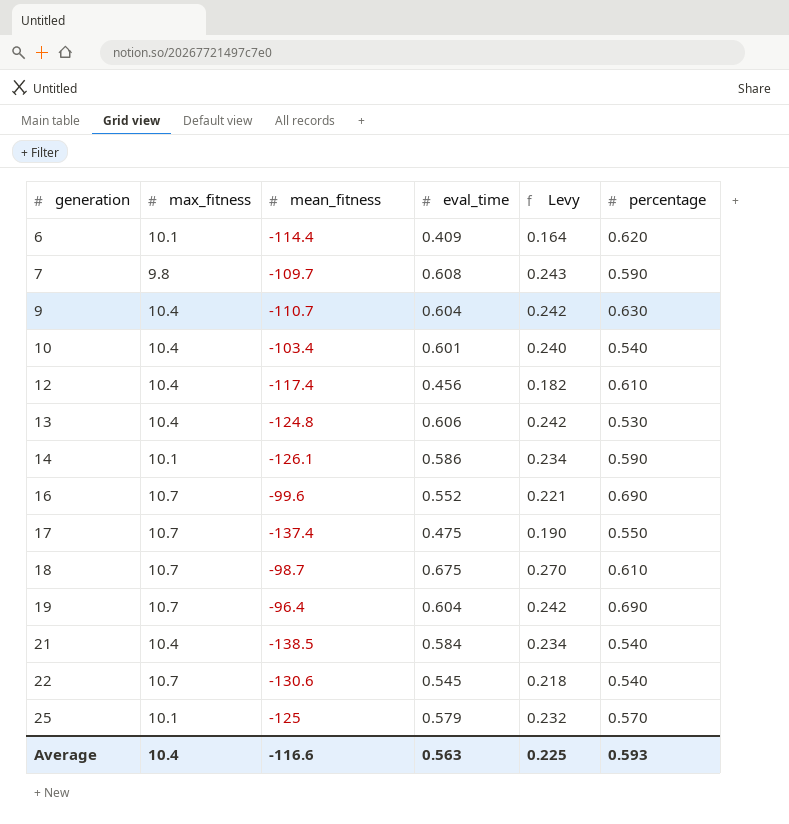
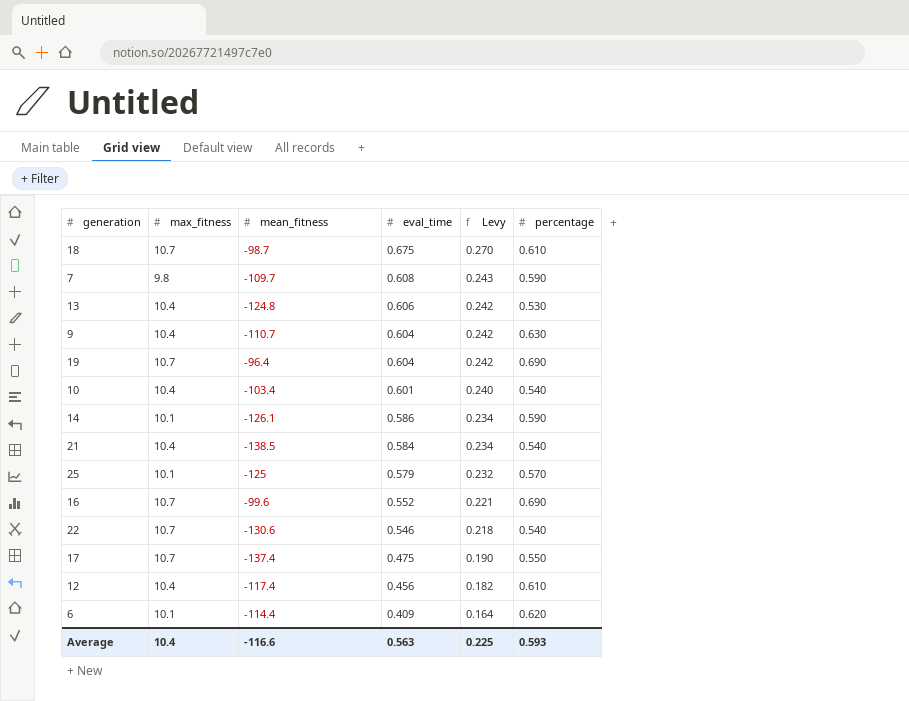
row order: generation ascending -> eval_time descending
22 | eval_time: 0.545 -> 0.546

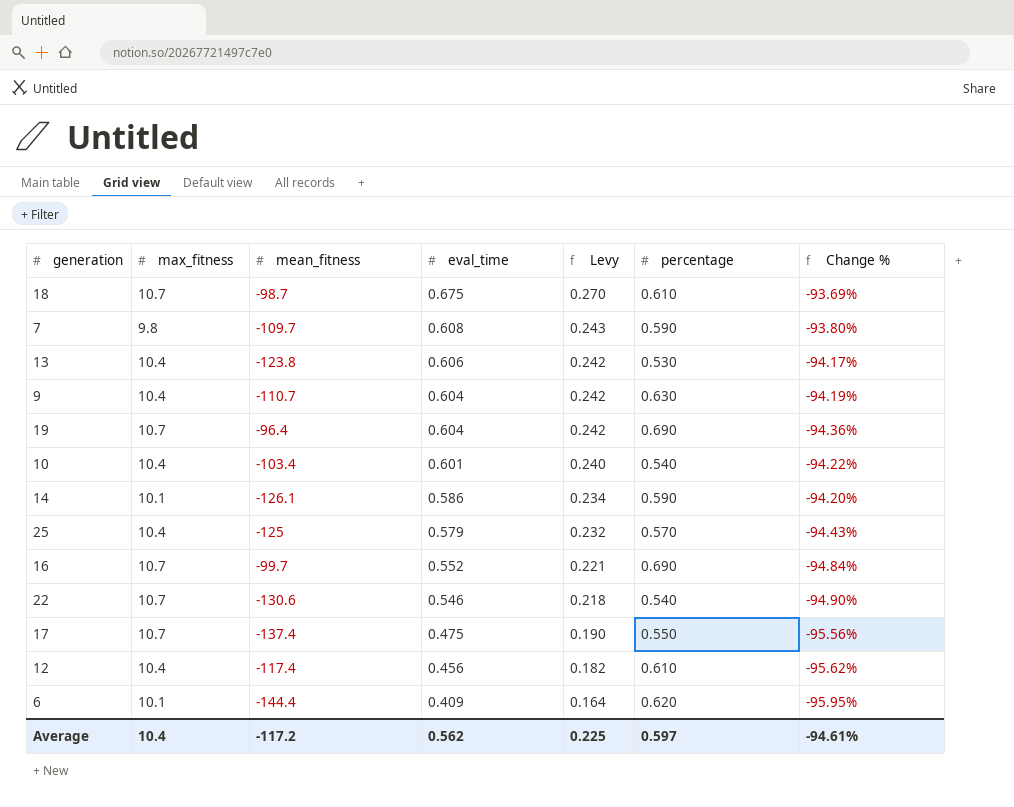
column Change % | formula: none -> ([eval_time] - [max_fitness]) / [max_fitness]
row 21: 10.4 | -138.5 | 0.584 | 0.234 | 0.540 -> none
13 | mean_fitness: -124.8 -> -123.8
25 | max_fitness: 10.1 -> 10.4
16 | mean_fitness: -99.6 -> -99.7
6 | mean_fitness: -114.4 -> -144.4
Average | mean_fitness: -116.6 -> -117.2
Average | eval_time: 0.563 -> 0.562
Average | percentage: 0.593 -> 0.597

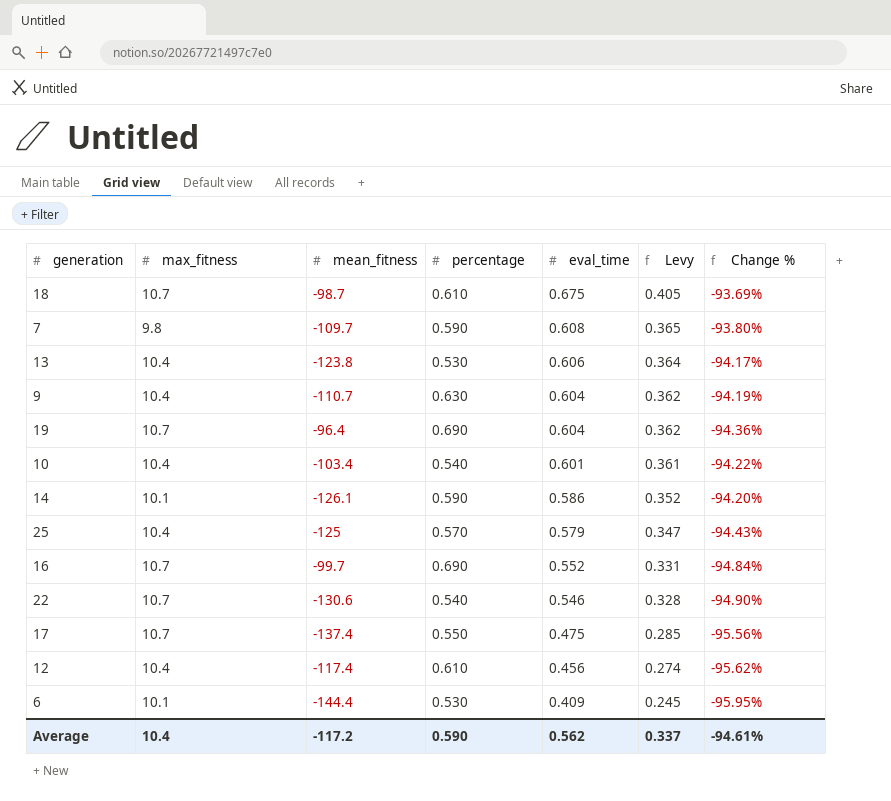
column percentage | position: 6 -> 4
column Levy | formula: [eval_time] * 0.4 -> [eval_time] * 0.6
6 | percentage: 0.620 -> 0.530
Average | percentage: 0.597 -> 0.590
Average | Levy: 0.225 -> 0.337

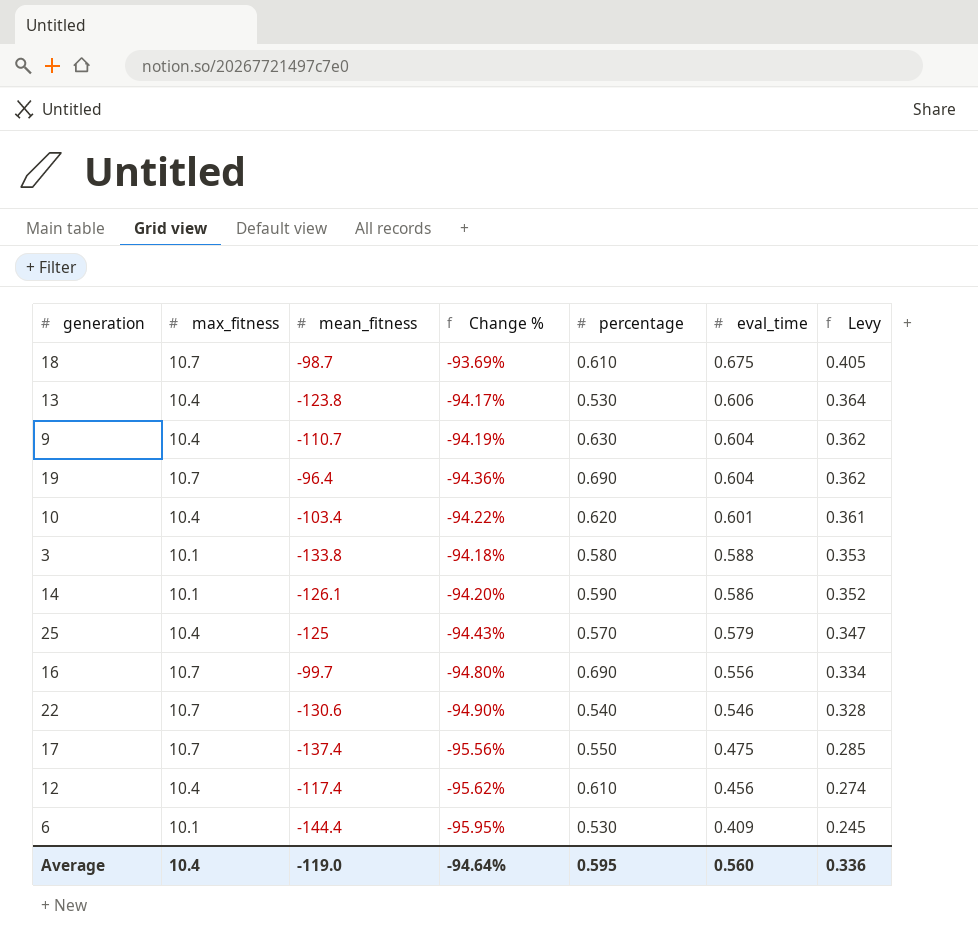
column Change % | position: 7 -> 4
row 7: 9.8 | -109.7 | 0.590 | 0.608 | 0.365 | -93.80% -> none
10 | percentage: 0.540 -> 0.620
row 3: none -> 10.1 | -133.8 | -94.18% | 0.580 | 0.588 | 0.353
16 | Change %: -94.84% -> -94.80%
16 | eval_time: 0.552 -> 0.556
16 | Levy: 0.331 -> 0.334
Average | mean_fitness: -117.2 -> -119.0
Average | Change %: -94.61% -> -94.64%
Average | percentage: 0.590 -> 0.595
Average | eval_time: 0.562 -> 0.560
Average | Levy: 0.337 -> 0.336

